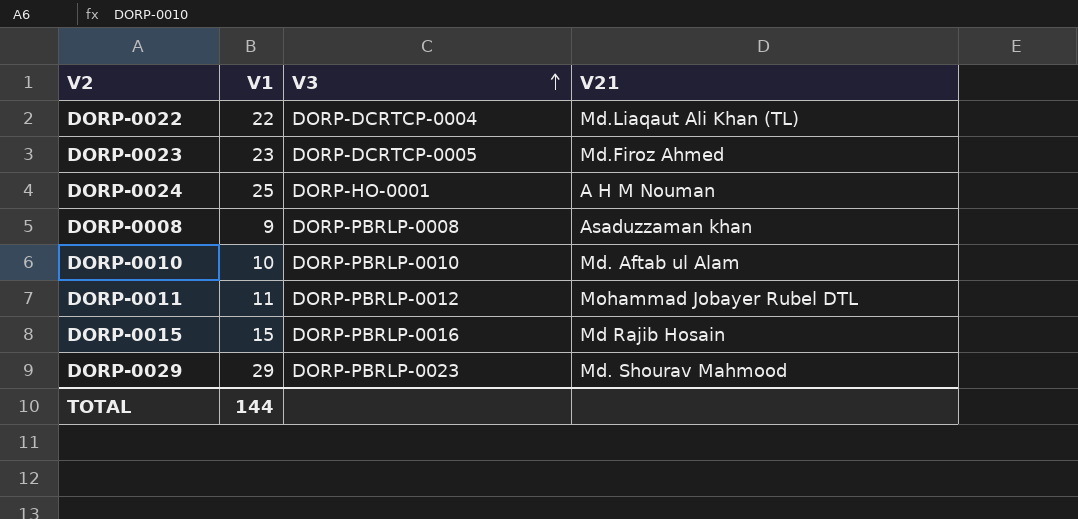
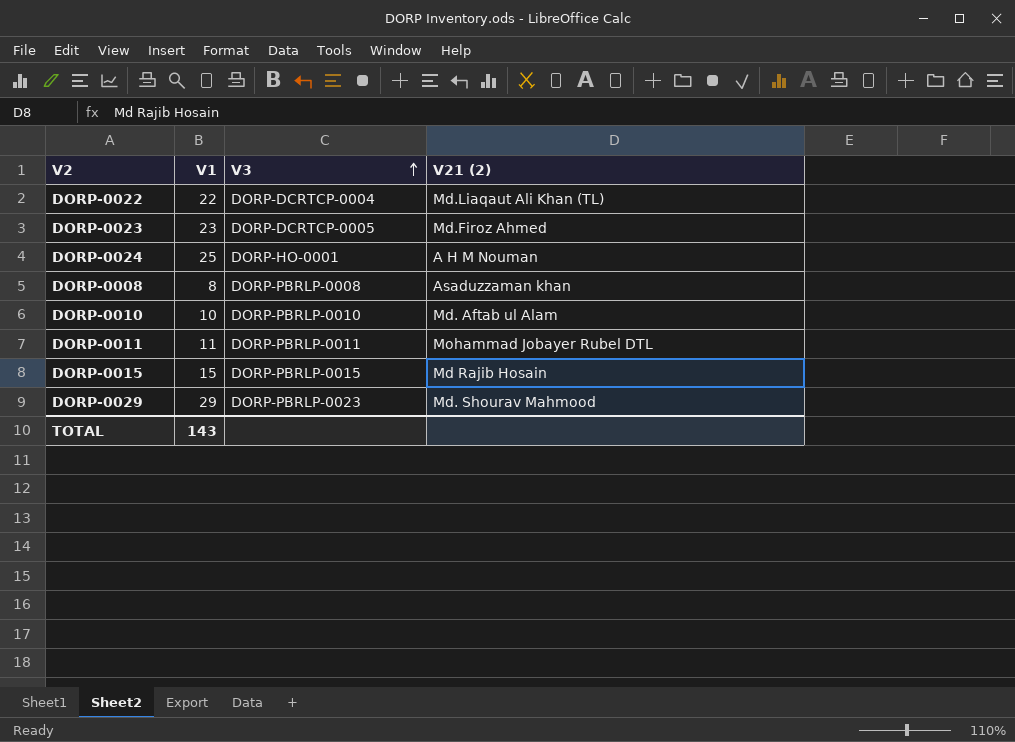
column name: V21 -> V21 (2)
DORP-0008 | V1: 9 -> 8
DORP-0011 | V3: DORP-PBRLP-0012 -> DORP-PBRLP-0011
DORP-0015 | V3: DORP-PBRLP-0016 -> DORP-PBRLP-0015
TOTAL | V1: 144 -> 143

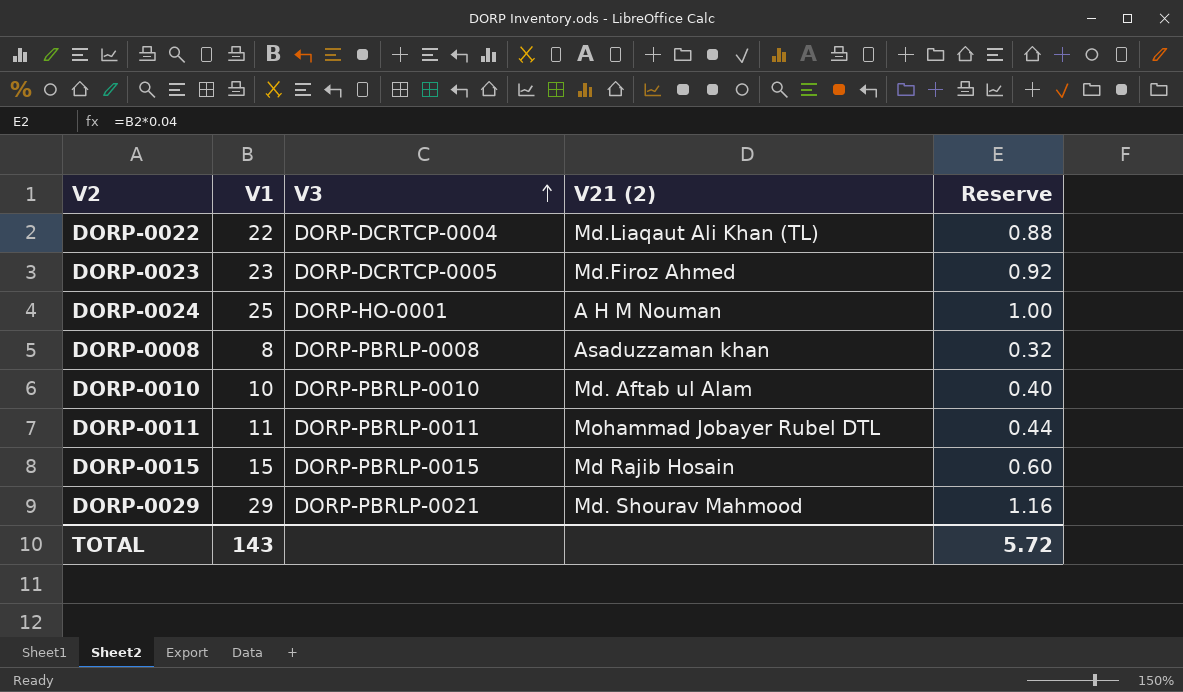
column Reserve | formula: none -> [V1] * 0.04
DORP-0029 | V3: DORP-PBRLP-0023 -> DORP-PBRLP-0021

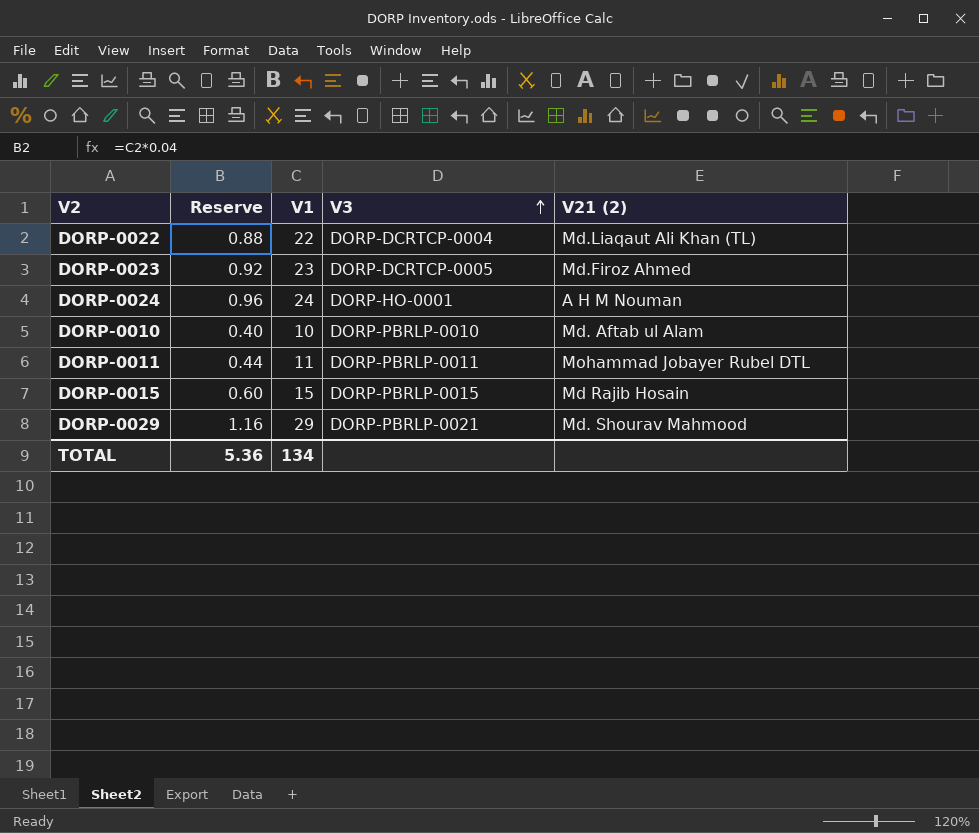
column Reserve | position: 5 -> 2
row DORP-0008: 8 | DORP-PBRLP-0008 | Asaduzzaman khan | 0.32 -> none
DORP-0024 | Reserve: 1.00 -> 0.96
DORP-0024 | V1: 25 -> 24
TOTAL | Reserve: 5.72 -> 5.36
TOTAL | V1: 143 -> 134

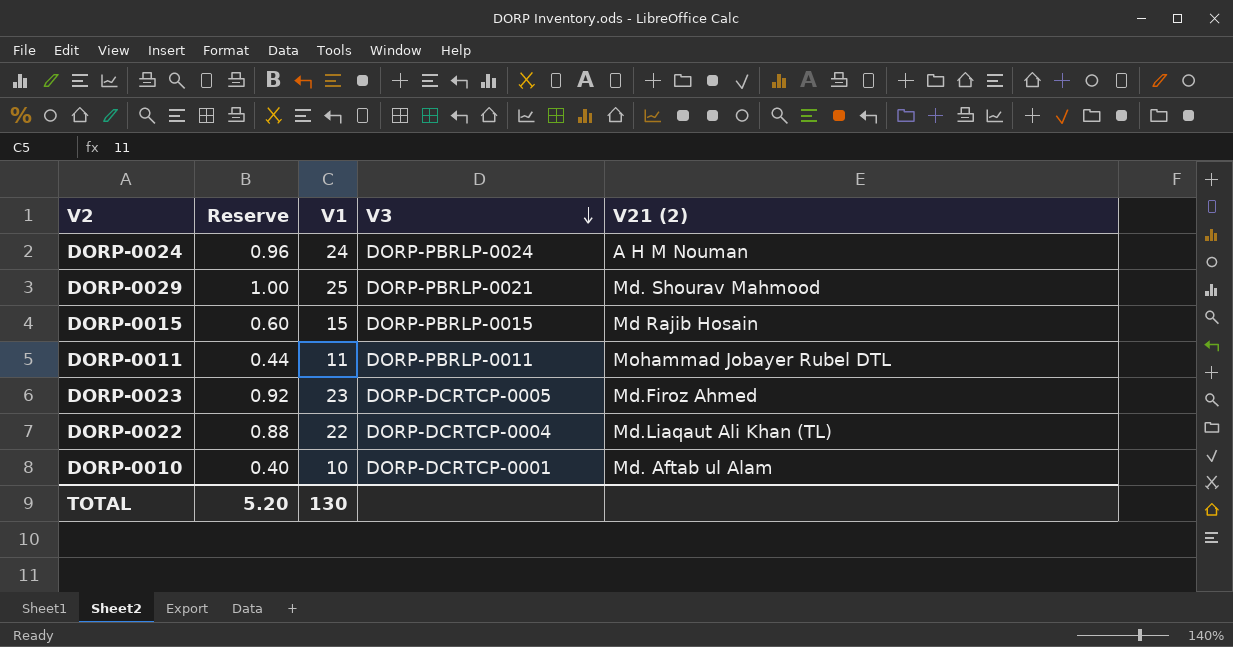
row order: V3 ascending -> V3 descending
DORP-0024 | V3: DORP-HO-0001 -> DORP-PBRLP-0024
DORP-0029 | Reserve: 1.16 -> 1.00
DORP-0029 | V1: 29 -> 25
DORP-0010 | V3: DORP-PBRLP-0010 -> DORP-DCRTCP-0001
TOTAL | Reserve: 5.36 -> 5.20
TOTAL | V1: 134 -> 130

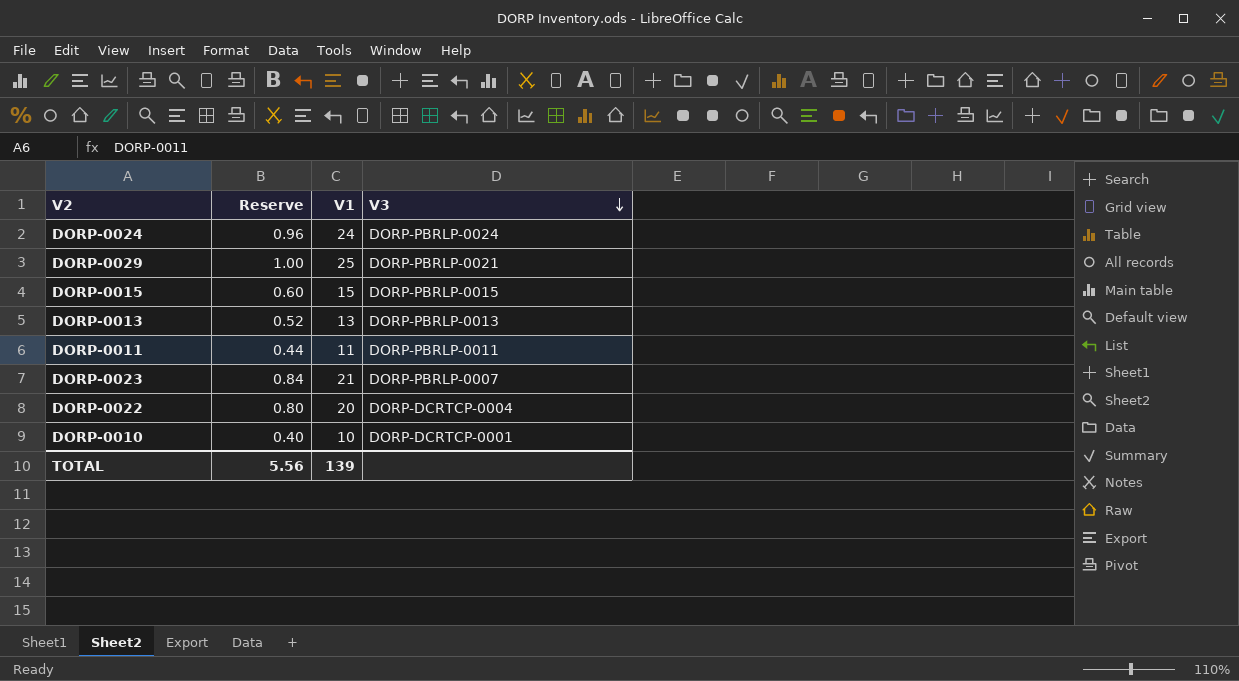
column V21 (2) | position: 5 -> none
row DORP-0013: none -> 0.52 | 13 | DORP-PBRLP-0013
DORP-0023 | Reserve: 0.92 -> 0.84
DORP-0023 | V1: 23 -> 21
DORP-0023 | V3: DORP-DCRTCP-0005 -> DORP-PBRLP-0007
DORP-0022 | Reserve: 0.88 -> 0.80
DORP-0022 | V1: 22 -> 20
TOTAL | Reserve: 5.20 -> 5.56
TOTAL | V1: 130 -> 139

